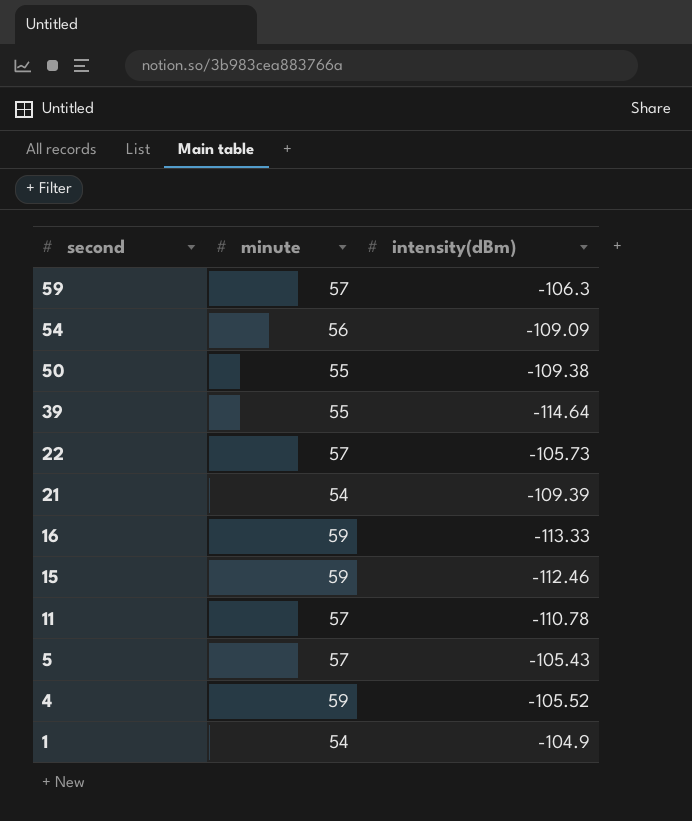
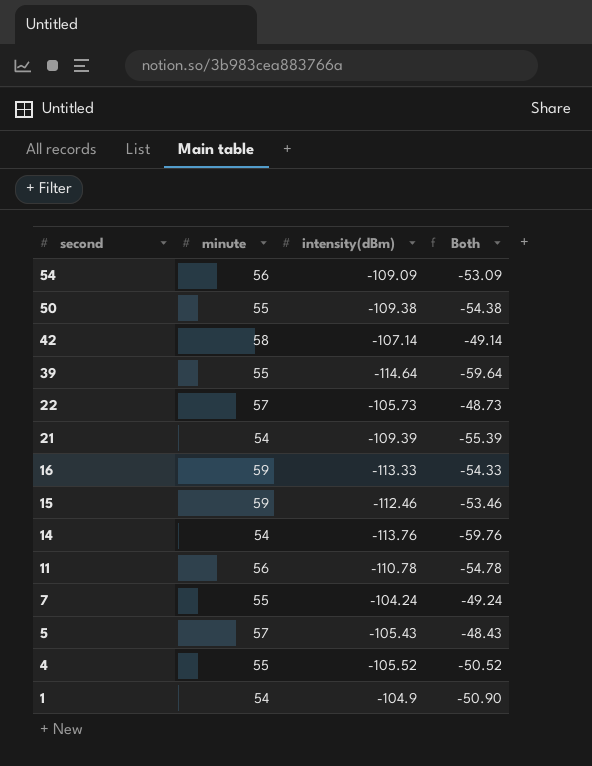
column Both | formula: none -> [minute] + [intensity(dBm)]
row 59: 57 | -106.3 -> none
row 42: none -> 58 | -107.14 | -49.14
row 14: none -> 54 | -113.76 | -59.76
11 | minute: 57 -> 56
row 7: none -> 55 | -104.24 | -49.24
4 | minute: 59 -> 55

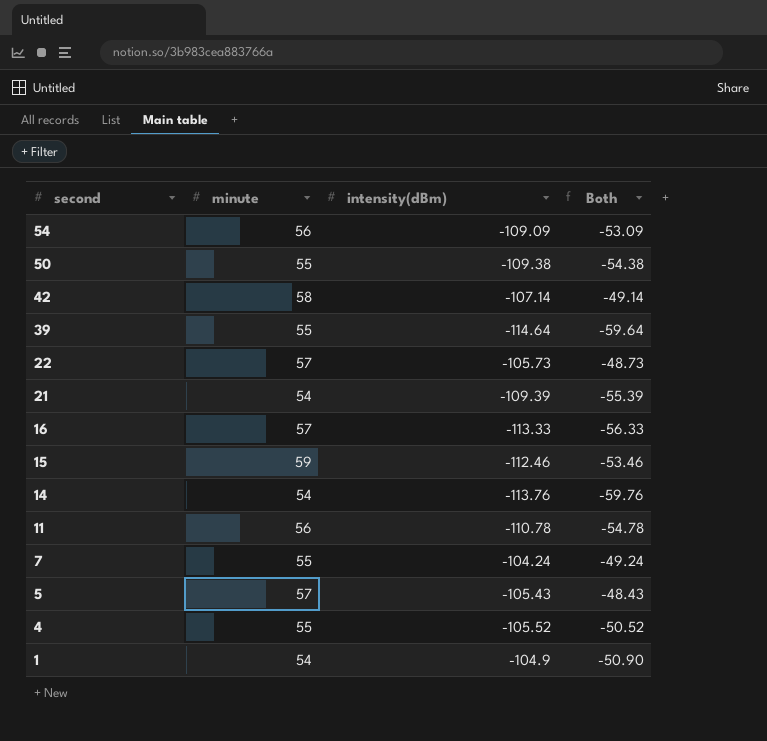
16 | minute: 59 -> 57
16 | Both: -54.33 -> -56.33

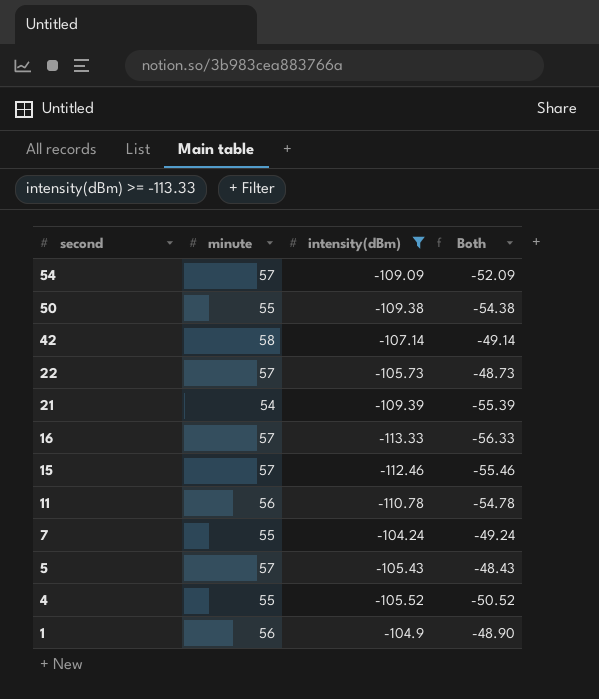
filter: none -> intensity(dBm) >= -113.33
54 | minute: 56 -> 57
54 | Both: -53.09 -> -52.09
15 | minute: 59 -> 57
15 | Both: -53.46 -> -55.46
1 | minute: 54 -> 56
1 | Both: -50.90 -> -48.90

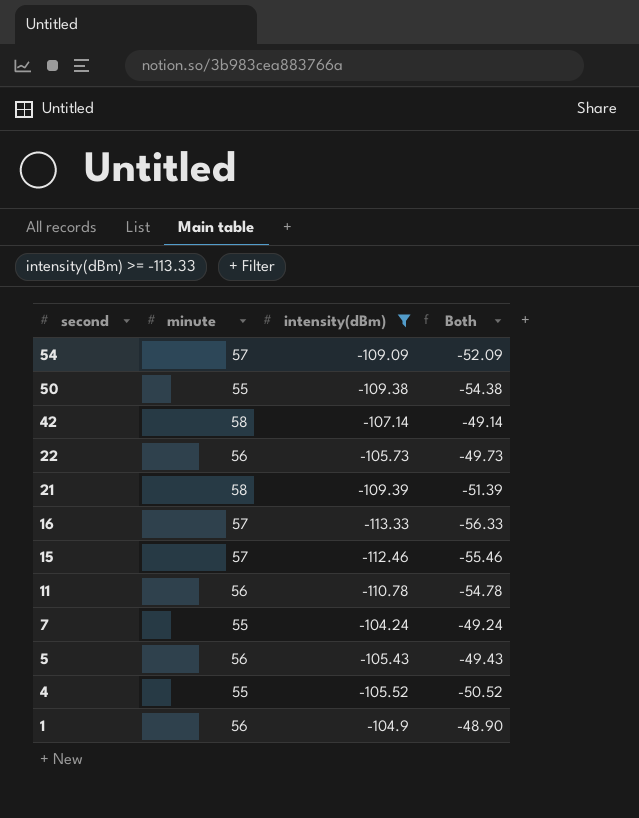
22 | minute: 57 -> 56
22 | Both: -48.73 -> -49.73
21 | minute: 54 -> 58
21 | Both: -55.39 -> -51.39
5 | minute: 57 -> 56
5 | Both: -48.43 -> -49.43

